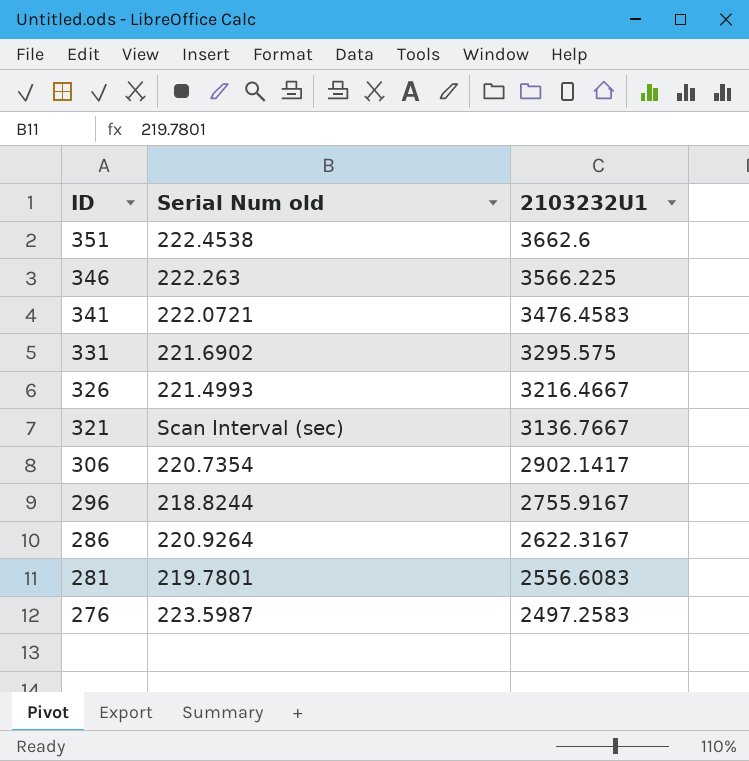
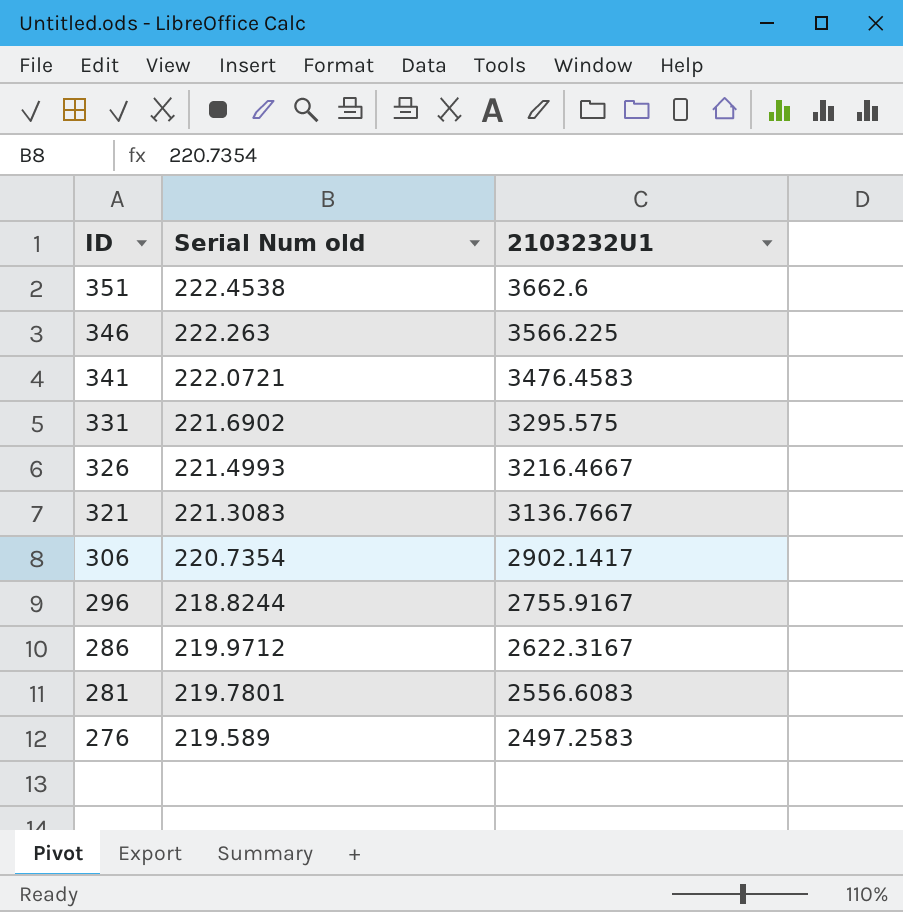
321 | Serial Num old: Scan Interval (sec) -> 221.3083
286 | Serial Num old: 220.9264 -> 219.9712
276 | Serial Num old: 223.5987 -> 219.589

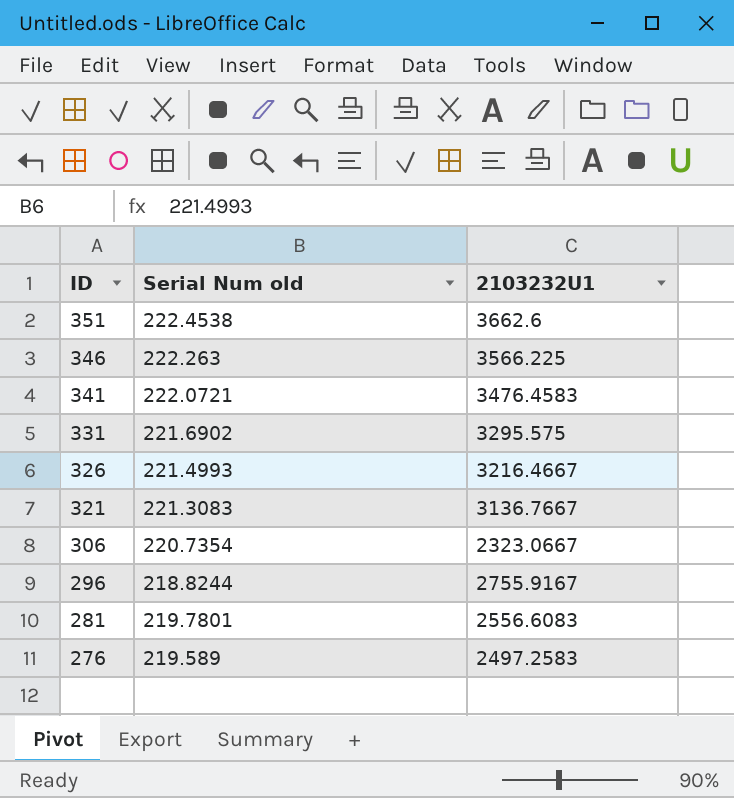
row 286: 219.9712 | 2622.3167 -> none
306 | 2103232U1: 2902.1417 -> 2323.0667

